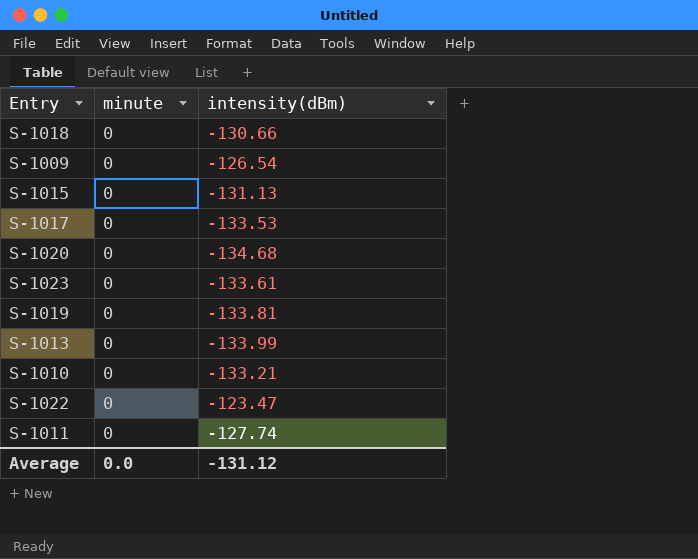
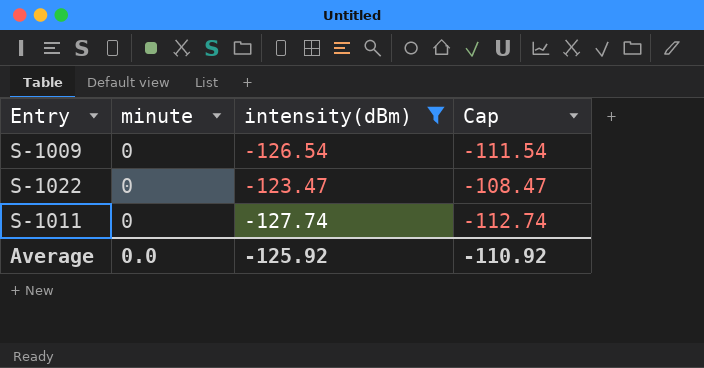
filter: none -> intensity(dBm) >= -127.74
column Cap | formula: none -> [intensity(dBm)] + 15
Average | intensity(dBm): -131.12 -> -125.92

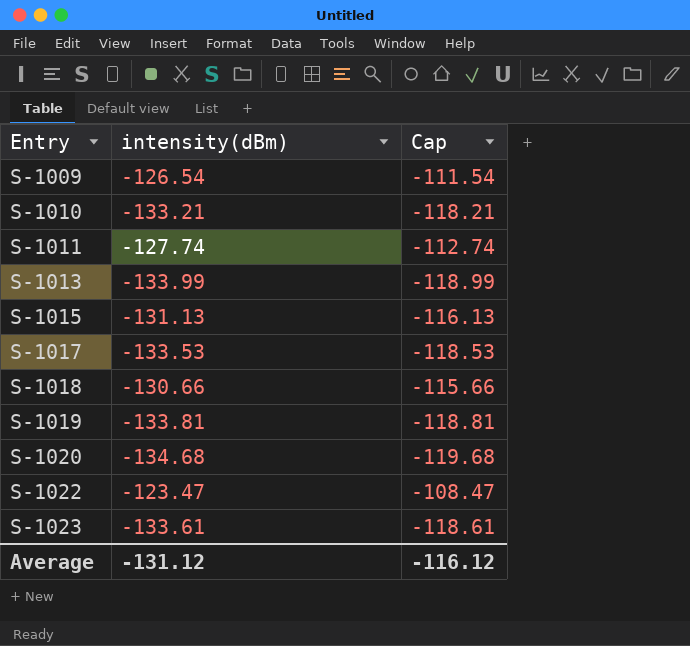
filter: intensity(dBm) >= -127.74 -> none
row order: none -> Entry ascending
column minute | position: 2 -> none
Average | intensity(dBm): -125.92 -> -131.12
Average | Cap: -110.92 -> -116.12

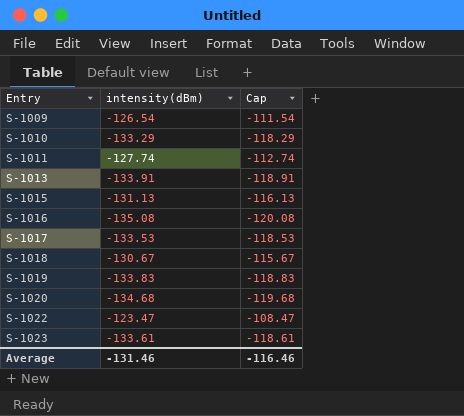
S-1010 | intensity(dBm): -133.21 -> -133.29
S-1010 | Cap: -118.21 -> -118.29
S-1013 | intensity(dBm): -133.99 -> -133.91
S-1013 | Cap: -118.99 -> -118.91
row S-1016: none -> -135.08 | -120.08
S-1018 | intensity(dBm): -130.66 -> -130.67
S-1018 | Cap: -115.66 -> -115.67
S-1019 | intensity(dBm): -133.81 -> -133.83
S-1019 | Cap: -118.81 -> -118.83
Average | intensity(dBm): -131.12 -> -131.46
Average | Cap: -116.12 -> -116.46

